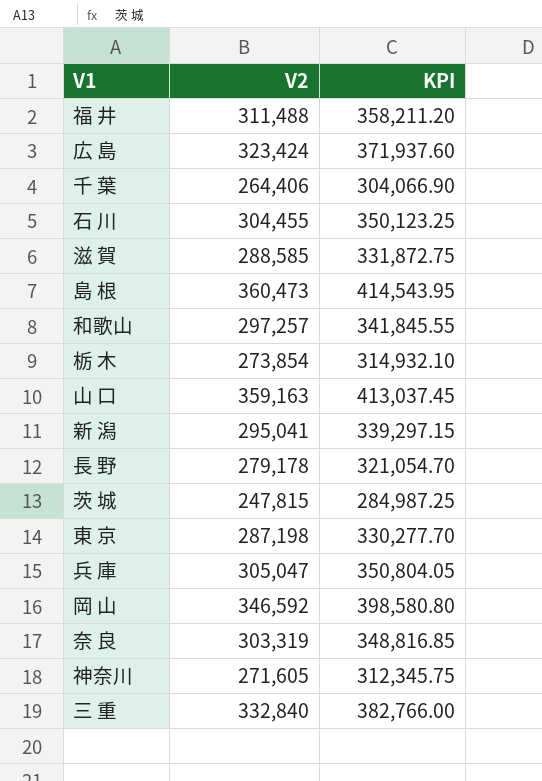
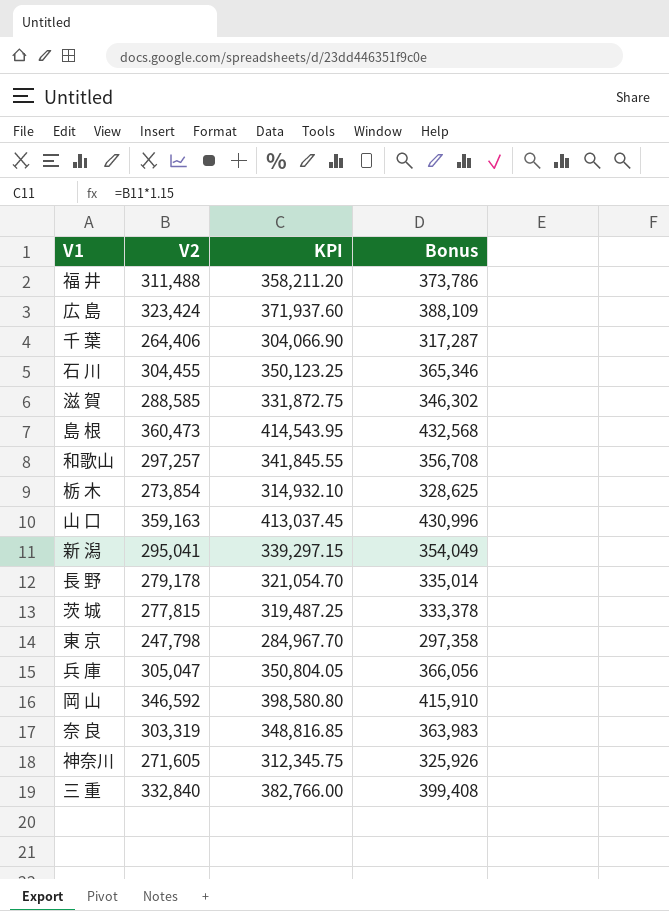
column Bonus | formula: none -> [V2] * 1.2
茨 城 | V2: 247,815 -> 277,815
茨 城 | KPI: 284,987.25 -> 319,487.25
東 京 | V2: 287,198 -> 247,798
東 京 | KPI: 330,277.70 -> 284,967.70

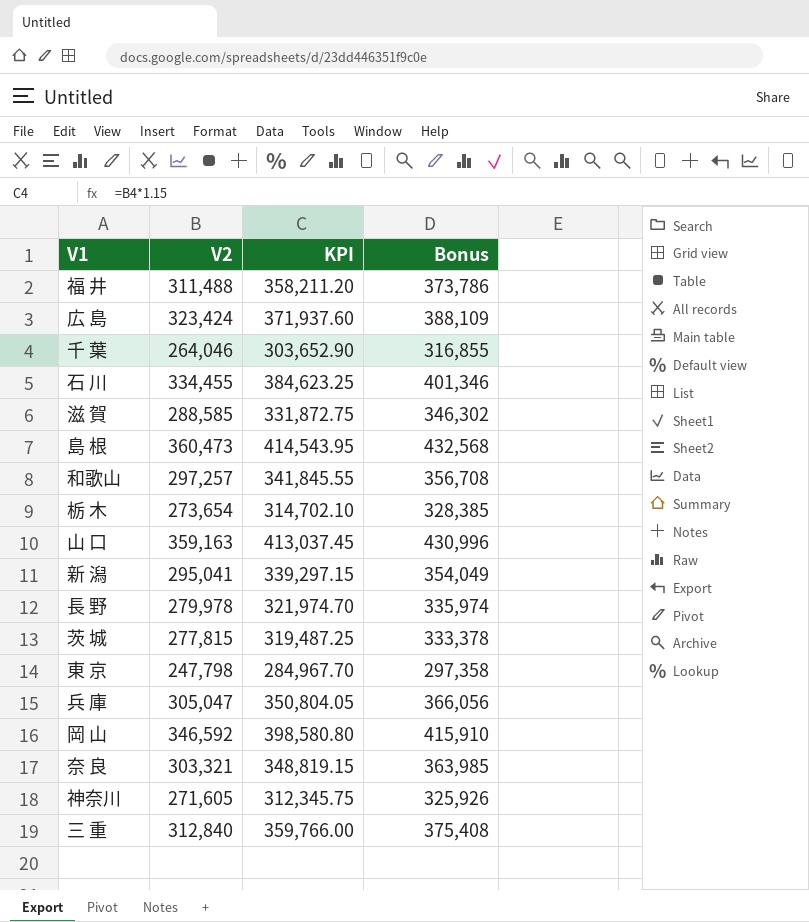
千 葉 | V2: 264,406 -> 264,046
千 葉 | KPI: 304,066.90 -> 303,652.90
千 葉 | Bonus: 317,287 -> 316,855
石 川 | V2: 304,455 -> 334,455
石 川 | KPI: 350,123.25 -> 384,623.25
石 川 | Bonus: 365,346 -> 401,346
栃 木 | V2: 273,854 -> 273,654
栃 木 | KPI: 314,932.10 -> 314,702.10
栃 木 | Bonus: 328,625 -> 328,385
長 野 | V2: 279,178 -> 279,978
長 野 | KPI: 321,054.70 -> 321,974.70
長 野 | Bonus: 335,014 -> 335,974
奈 良 | V2: 303,319 -> 303,321
奈 良 | KPI: 348,816.85 -> 348,819.15
奈 良 | Bonus: 363,983 -> 363,985
三 重 | V2: 332,840 -> 312,840
三 重 | KPI: 382,766.00 -> 359,766.00
三 重 | Bonus: 399,408 -> 375,408

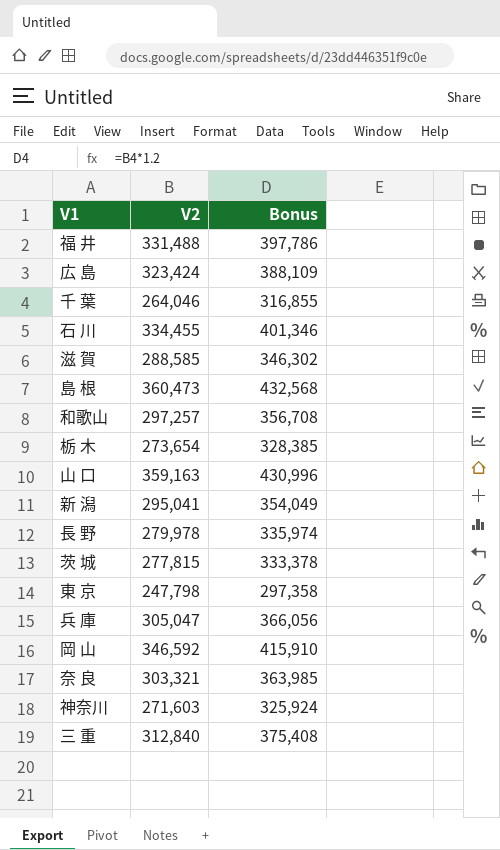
column KPI | formula: [V2] * 1.15 -> none
福 井 | V2: 311,488 -> 331,488
福 井 | Bonus: 373,786 -> 397,786
神奈川 | V2: 271,605 -> 271,603
神奈川 | Bonus: 325,926 -> 325,924

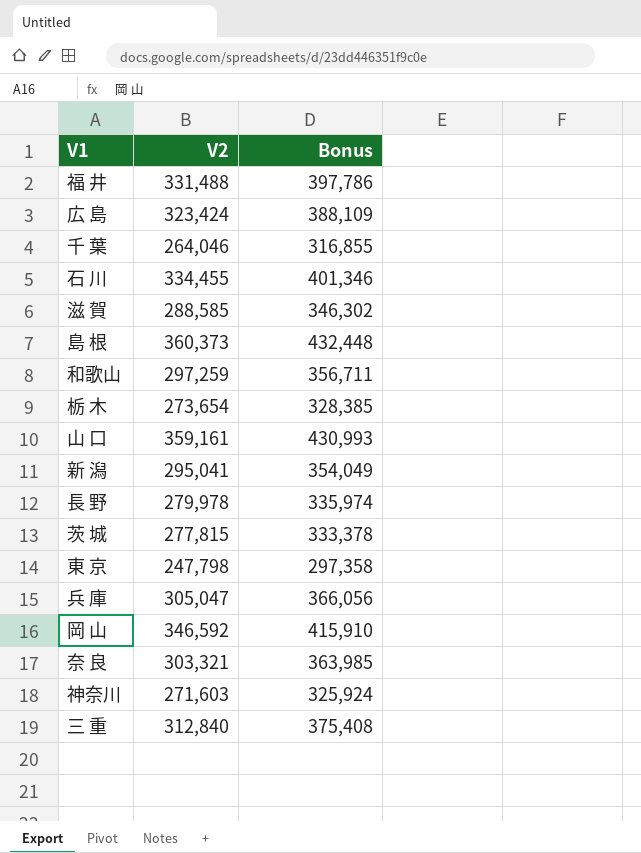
島 根 | V2: 360,473 -> 360,373
島 根 | Bonus: 432,568 -> 432,448
和歌山 | V2: 297,257 -> 297,259
和歌山 | Bonus: 356,708 -> 356,711
山 口 | V2: 359,163 -> 359,161
山 口 | Bonus: 430,996 -> 430,993

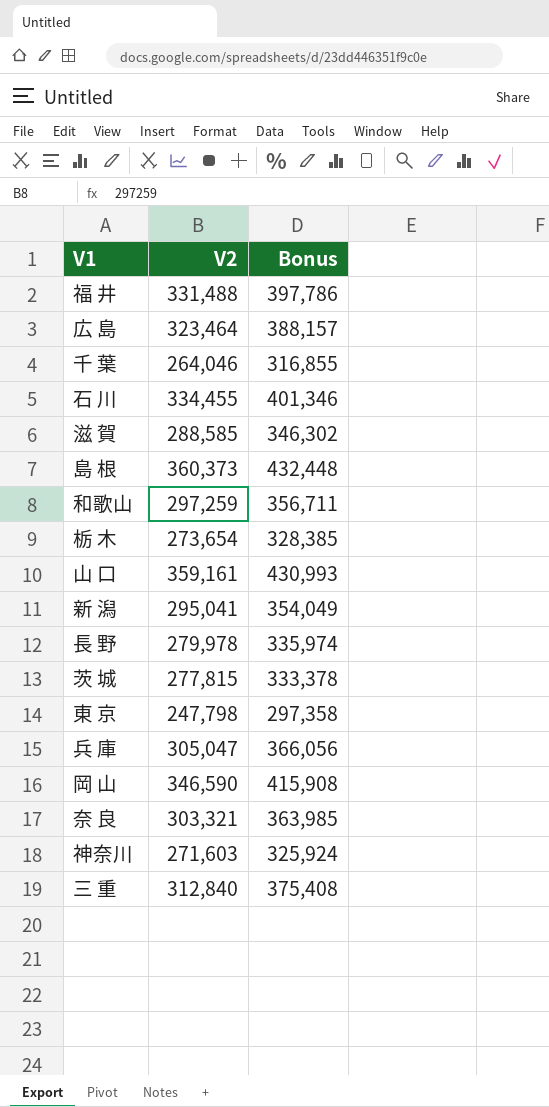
広 島 | V2: 323,424 -> 323,464
広 島 | Bonus: 388,109 -> 388,157
岡 山 | V2: 346,592 -> 346,590
岡 山 | Bonus: 415,910 -> 415,908

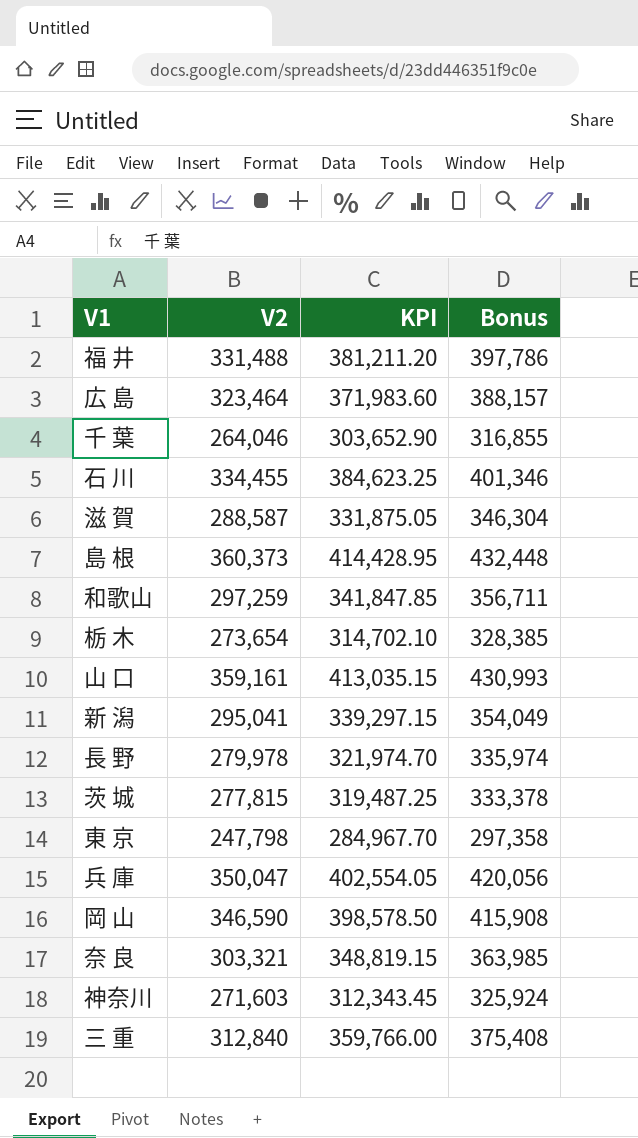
column KPI | formula: none -> [V2] * 1.15
滋 賀 | V2: 288,585 -> 288,587
滋 賀 | Bonus: 346,302 -> 346,304
兵 庫 | V2: 305,047 -> 350,047
兵 庫 | Bonus: 366,056 -> 420,056

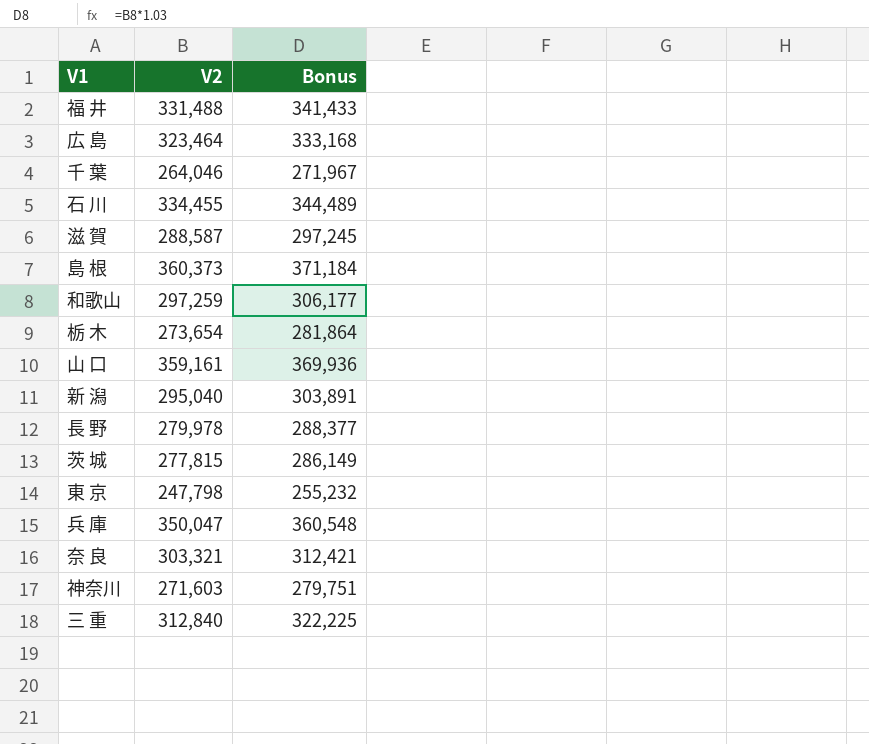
column KPI | formula: [V2] * 1.15 -> none
column Bonus | formula: [V2] * 1.2 -> [V2] * 1.03
row 岡 山: 346,590 | 398,578.50 | 415,908 -> none
新 潟 | V2: 295,041 -> 295,040

